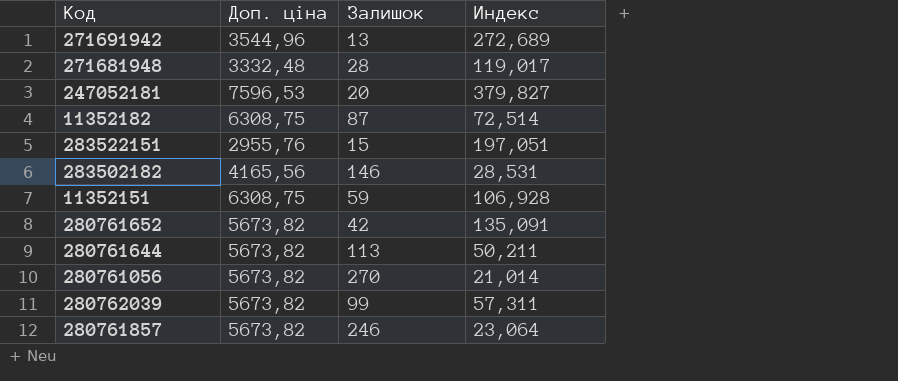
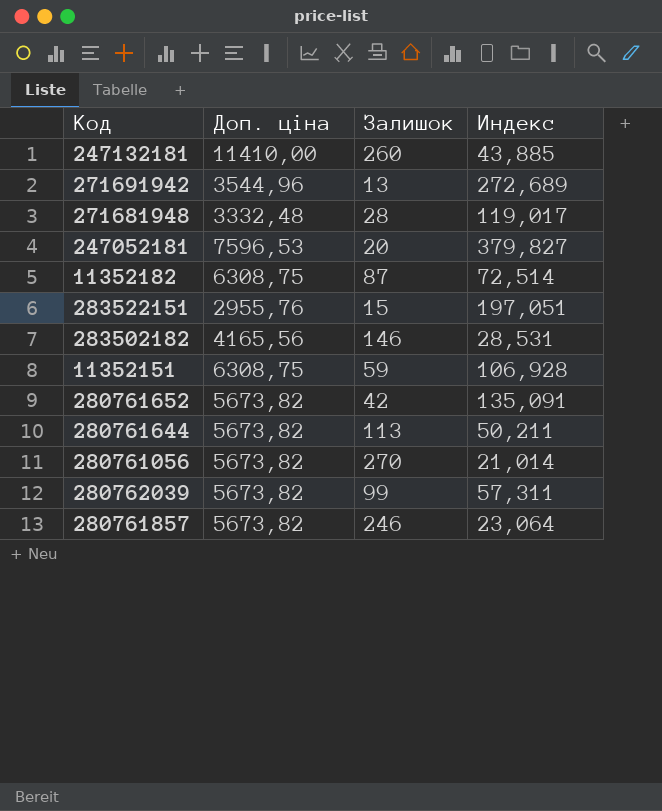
row 247132181: none -> 11410,00 | 260 | 43,885

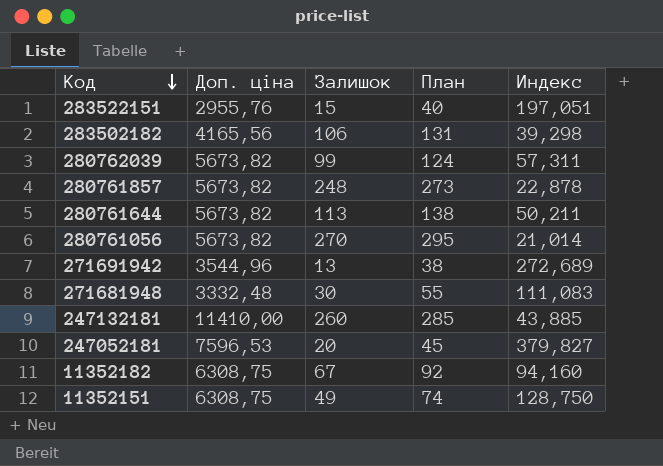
row order: none -> Код descending
column План | formula: none -> [Залишок] + 25
row 280761652: 5673,82 | 42 | 135,091 -> none
283502182 | Залишок: 146 -> 106
283502182 | Индекс: 28,531 -> 39,298
280761857 | Залишок: 246 -> 248
280761857 | Индекс: 23,064 -> 22,878
271681948 | Залишок: 28 -> 30
271681948 | Индекс: 119,017 -> 111,083
11352182 | Залишок: 87 -> 67
11352182 | Индекс: 72,514 -> 94,160
11352151 | Залишок: 59 -> 49
11352151 | Индекс: 106,928 -> 128,750

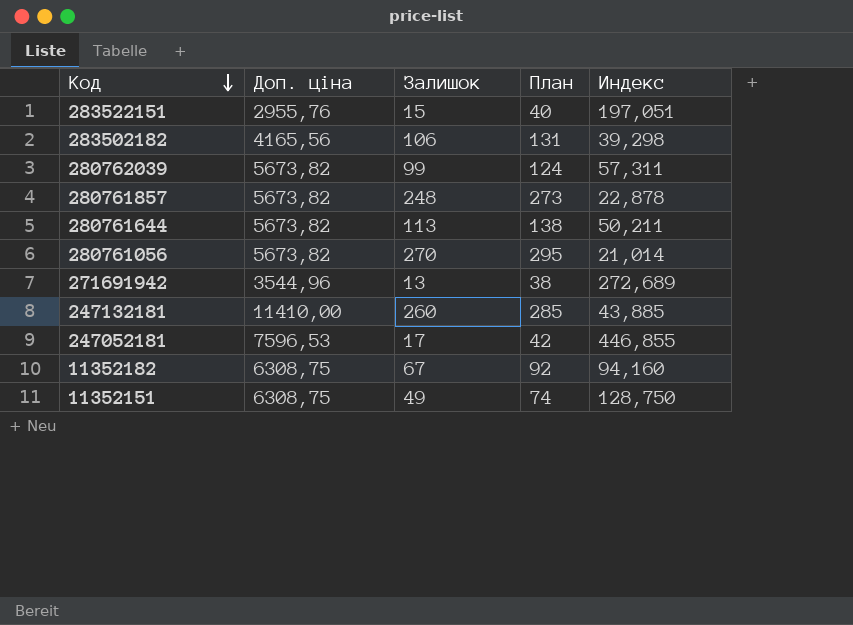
row 271681948: 3332,48 | 30 | 55 | 111,083 -> none
247052181 | Залишок: 20 -> 17
247052181 | План: 45 -> 42
247052181 | Индекс: 379,827 -> 446,855

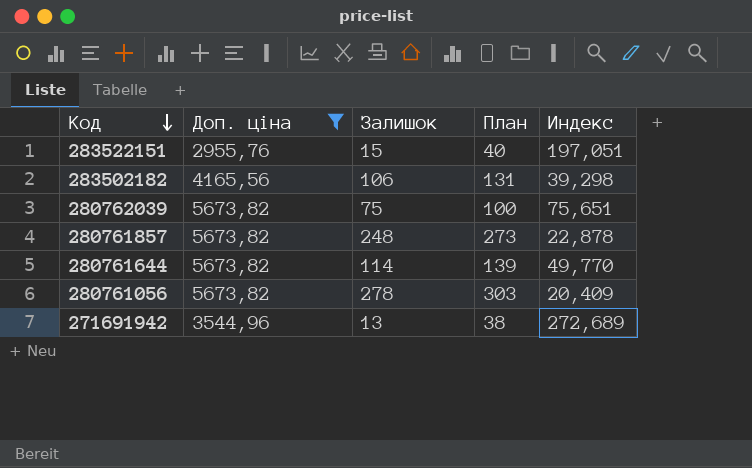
filter: none -> Доп. ціна <= 5673,82
280762039 | Залишок: 99 -> 75
280762039 | План: 124 -> 100
280762039 | Индекс: 57,311 -> 75,651
280761644 | Залишок: 113 -> 114
280761644 | План: 138 -> 139
280761644 | Индекс: 50,211 -> 49,770
280761056 | Залишок: 270 -> 278
280761056 | План: 295 -> 303
280761056 | Индекс: 21,014 -> 20,409

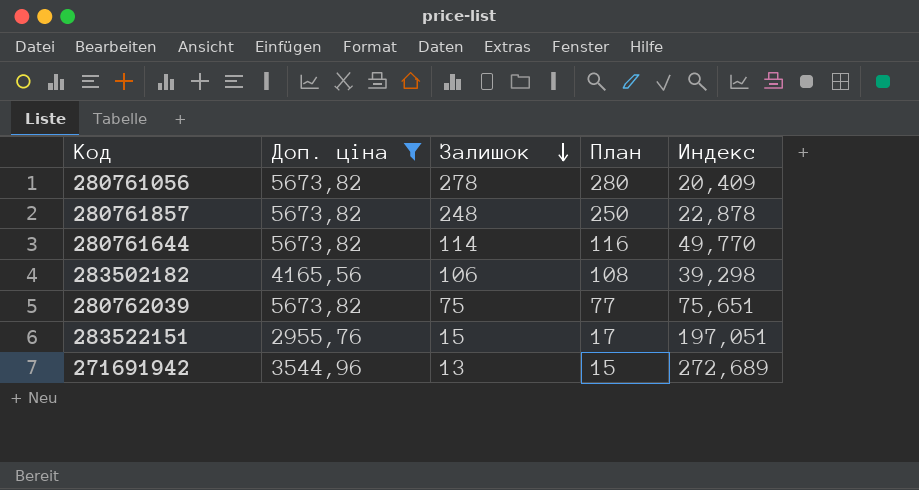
row order: Код descending -> Залишок descending
column План | formula: [Залишок] + 25 -> [Залишок] + 2

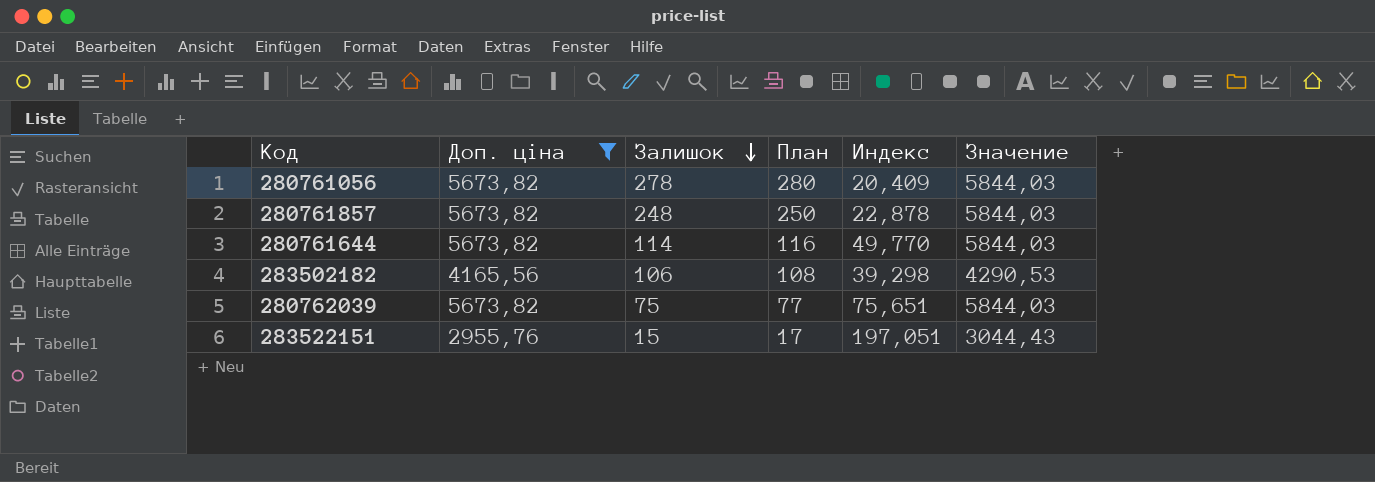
column Значение | formula: none -> [Доп. ціна] * 1,03
row 271691942: 3544,96 | 13 | 15 | 272,689 -> none

